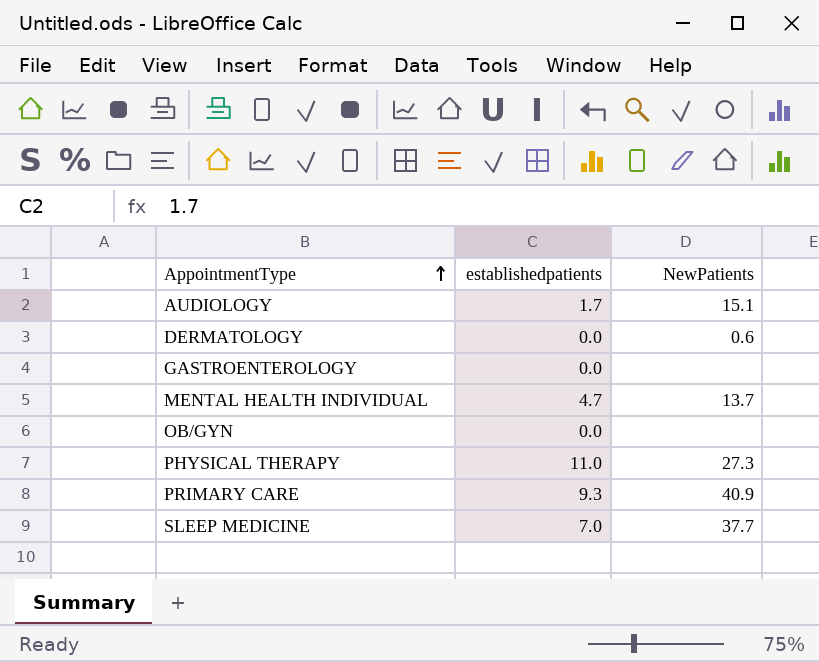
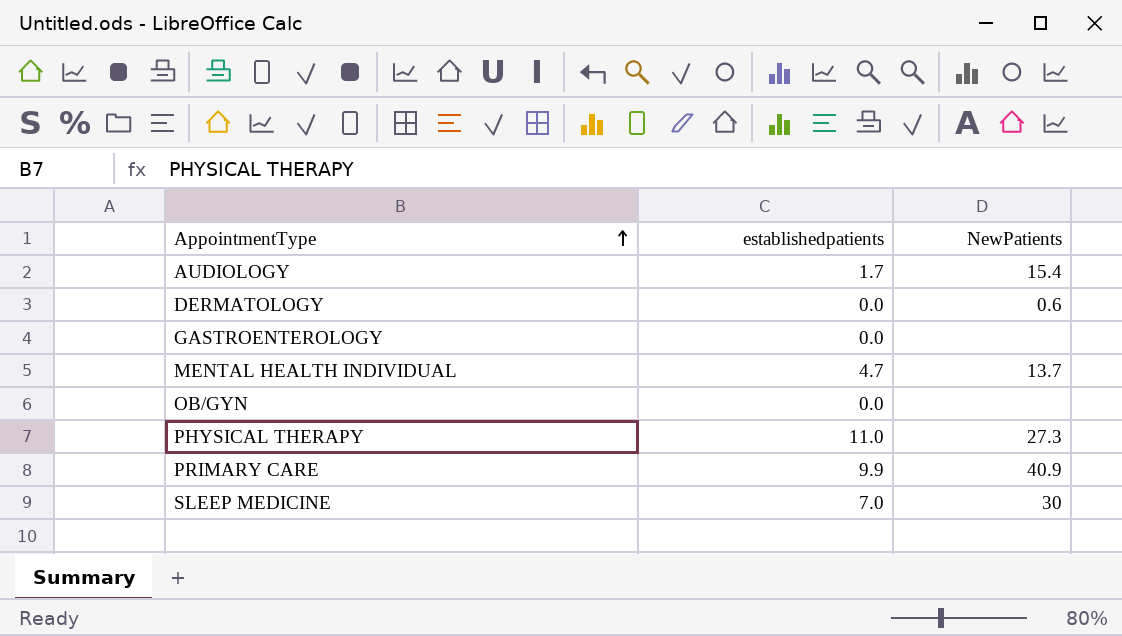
AUDIOLOGY | NewPatients: 15.1 -> 15.4
PRIMARY CARE | establishedpatients: 9.3 -> 9.9
SLEEP MEDICINE | NewPatients: 37.7 -> 30

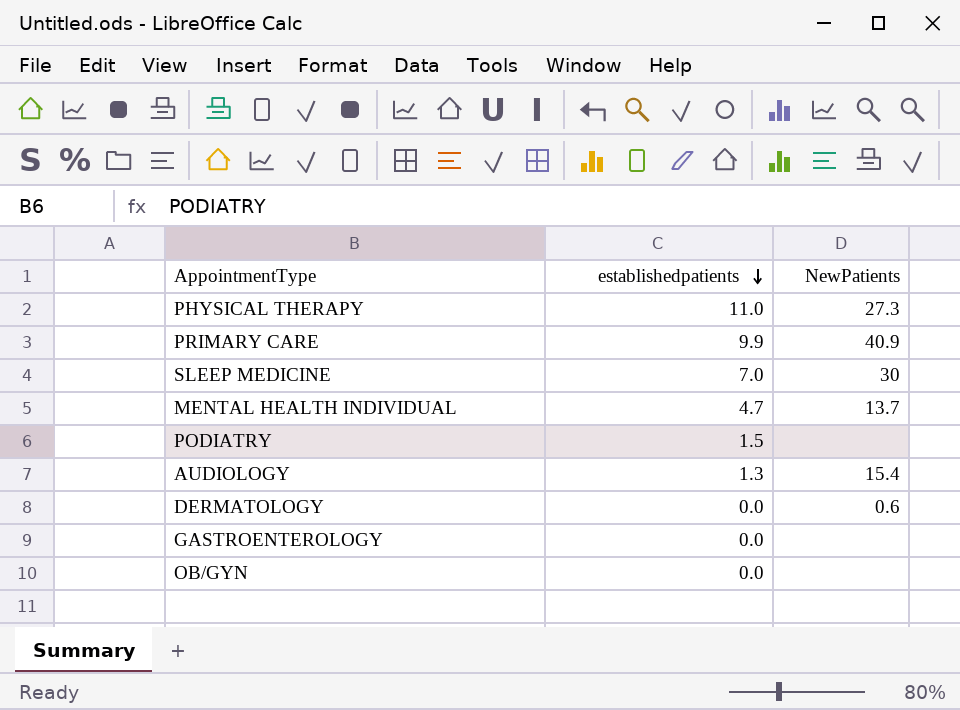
row order: AppointmentType ascending -> establishedpatients descending
row PODIATRY: none -> 1.5 | none
AUDIOLOGY | establishedpatients: 1.7 -> 1.3

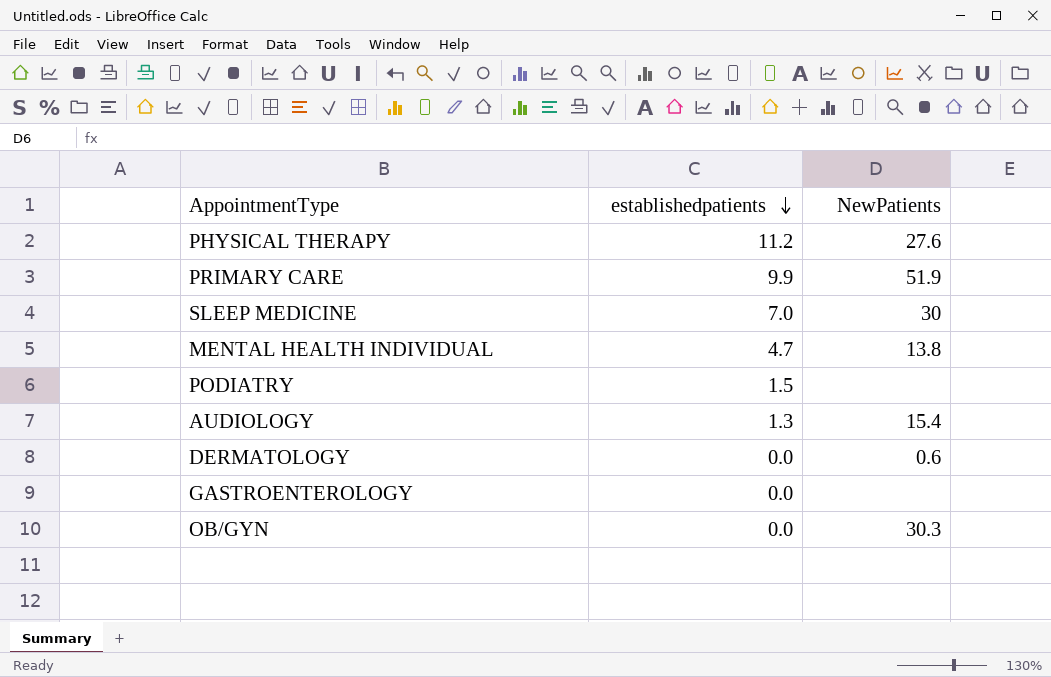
PHYSICAL THERAPY | establishedpatients: 11.0 -> 11.2
PHYSICAL THERAPY | NewPatients: 27.3 -> 27.6
PRIMARY CARE | NewPatients: 40.9 -> 51.9
MENTAL HEALTH INDIVIDUAL | NewPatients: 13.7 -> 13.8
OB/GYN | NewPatients: none -> 30.3

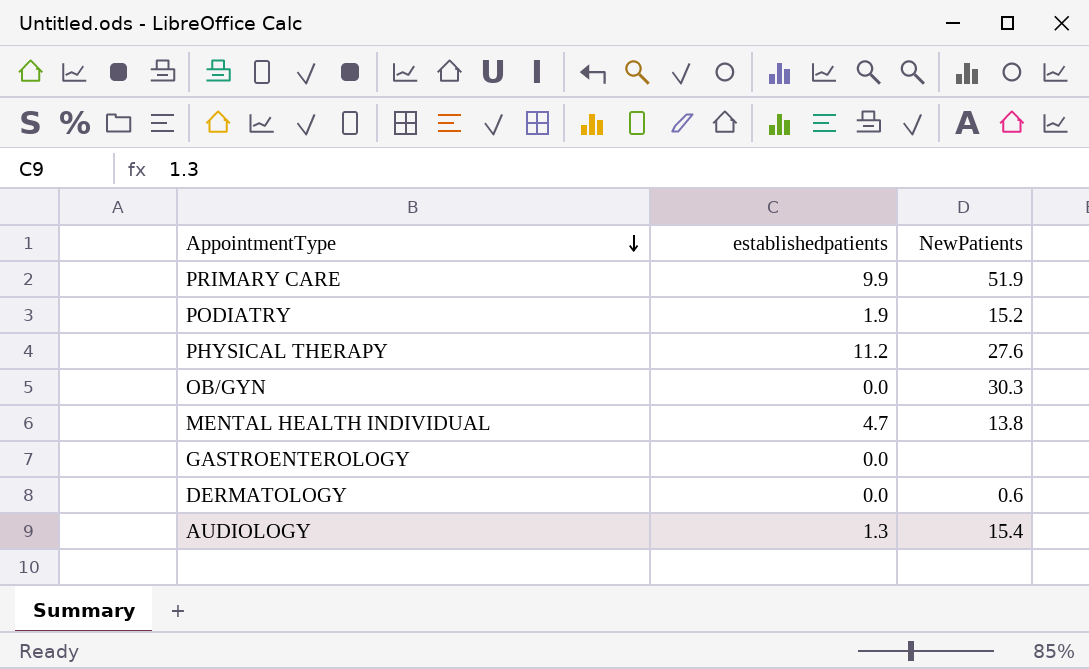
row order: establishedpatients descending -> AppointmentType descending
row SLEEP MEDICINE: 7.0 | 30 -> none
PODIATRY | establishedpatients: 1.5 -> 1.9
PODIATRY | NewPatients: none -> 15.2

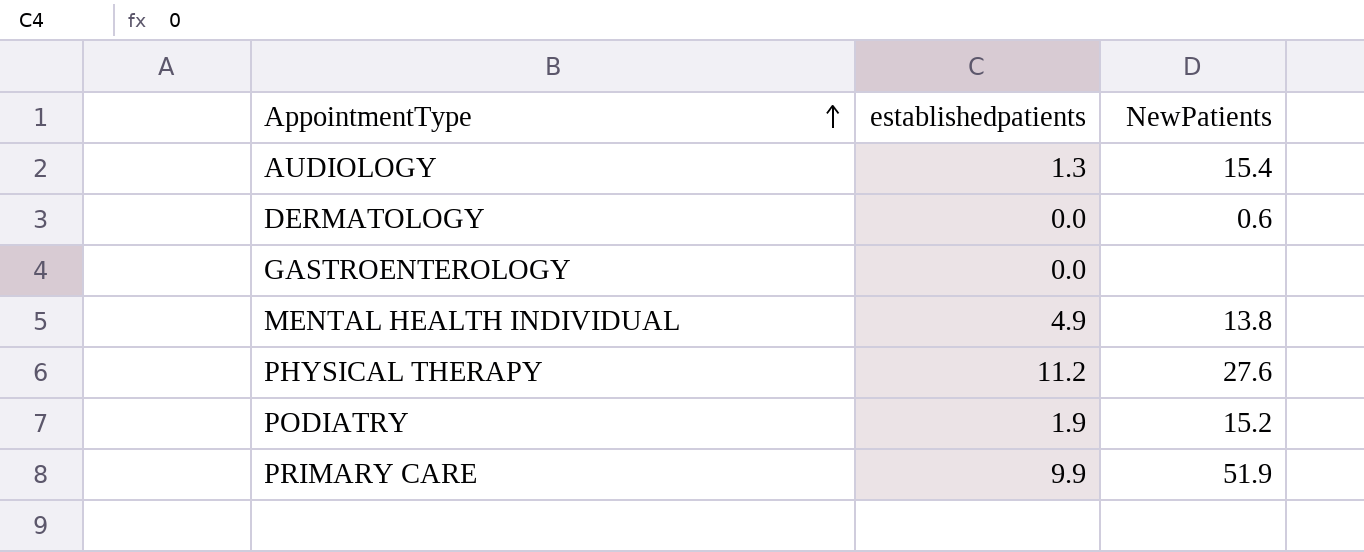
row order: AppointmentType descending -> AppointmentType ascending
row OB/GYN: 0.0 | 30.3 -> none
MENTAL HEALTH INDIVIDUAL | establishedpatients: 4.7 -> 4.9

